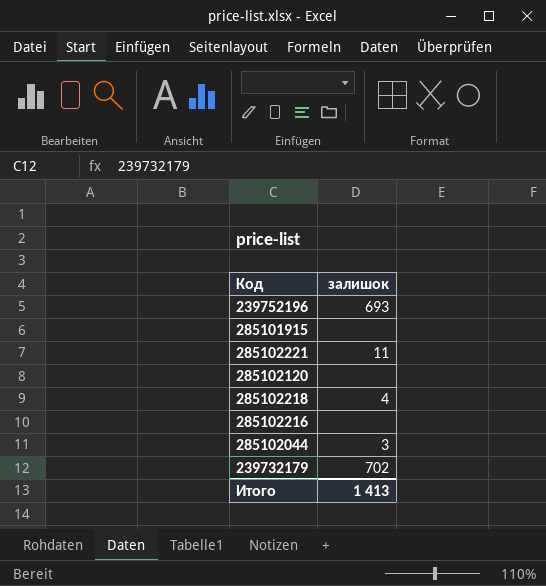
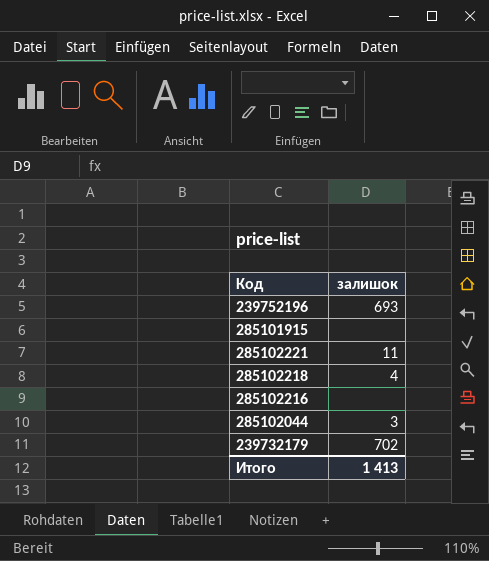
row 285102120: none -> none

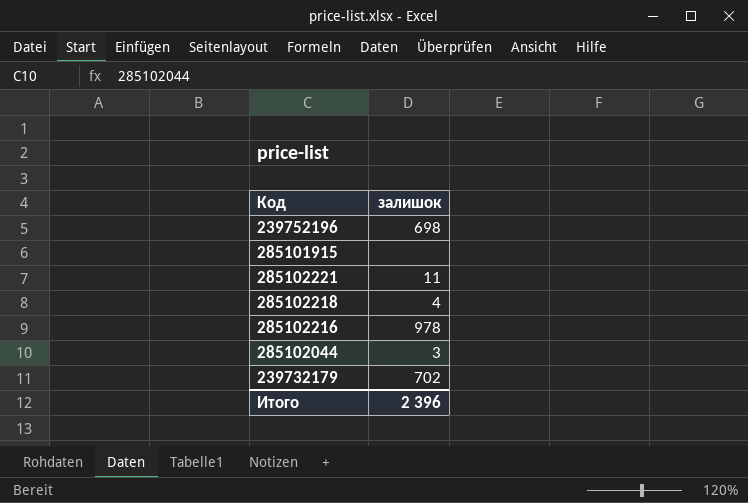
239752196 | залишок: 693 -> 698
285102216 | залишок: none -> 978
Итого | залишок: 1 413 -> 2 396

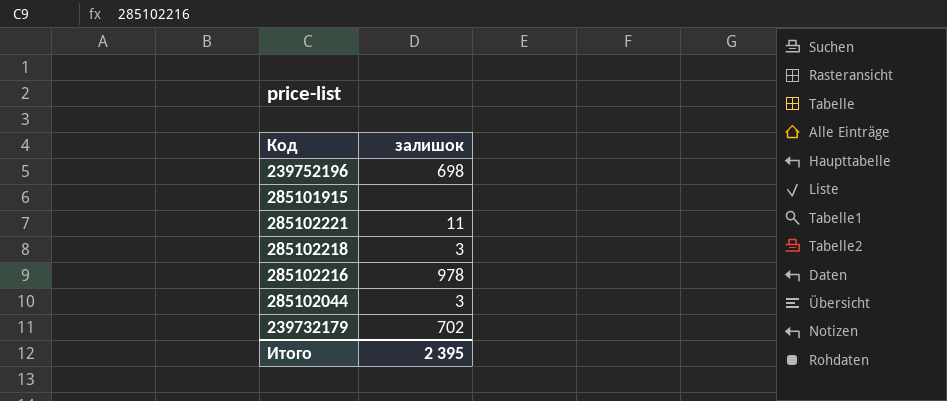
285102218 | залишок: 4 -> 3
Итого | залишок: 2 396 -> 2 395

